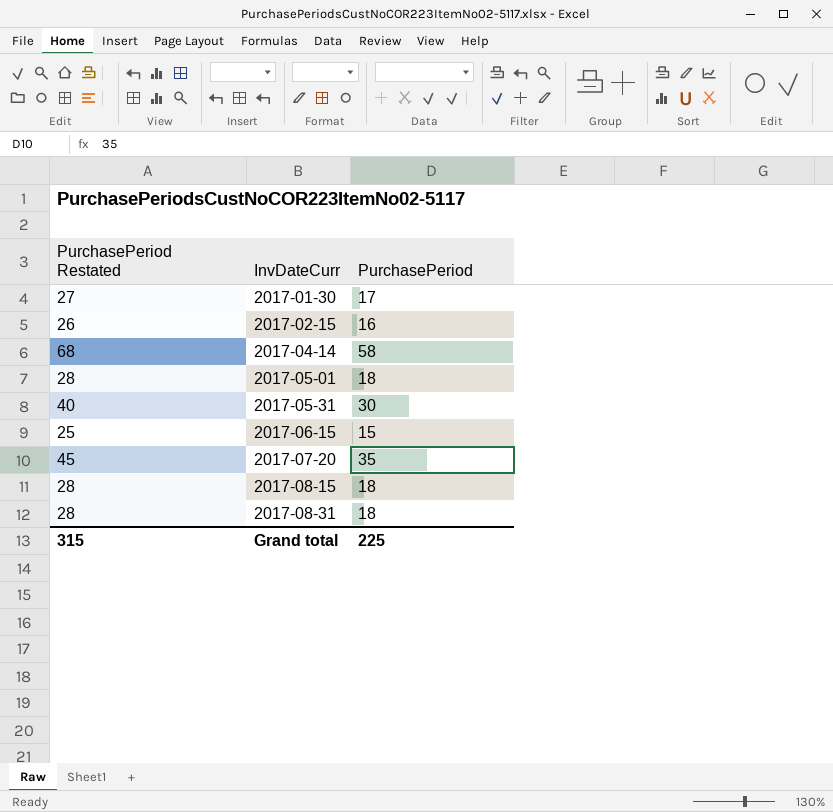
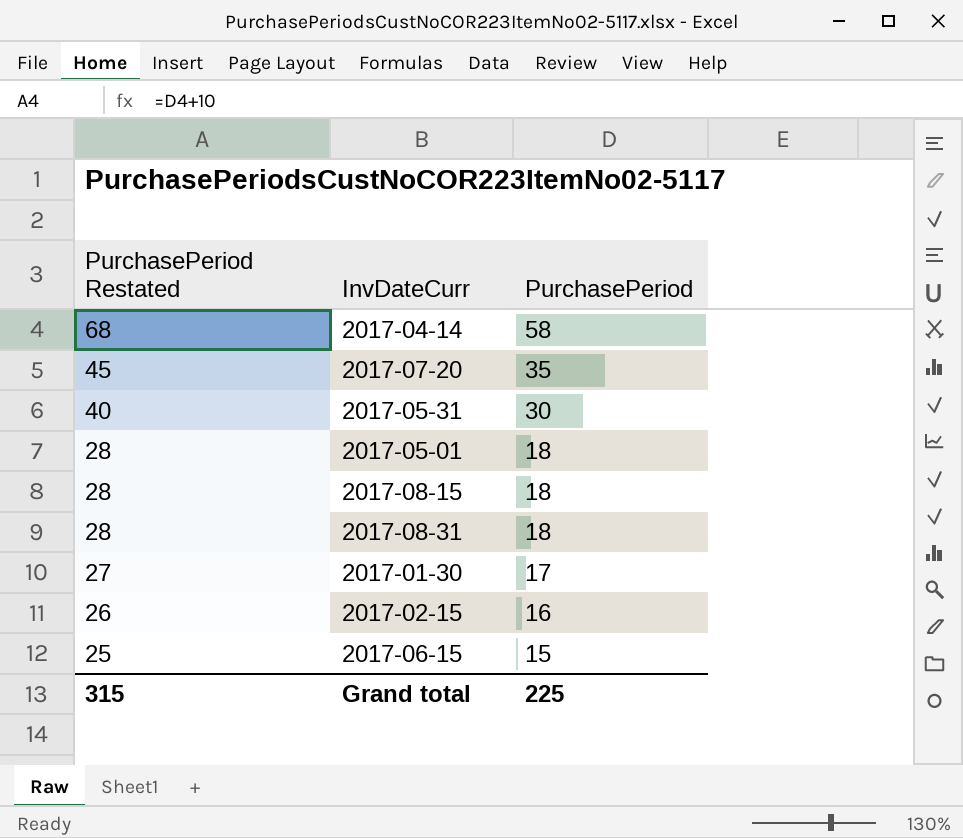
row order: InvDateCurr ascending -> PurchasePeriod Restated descending

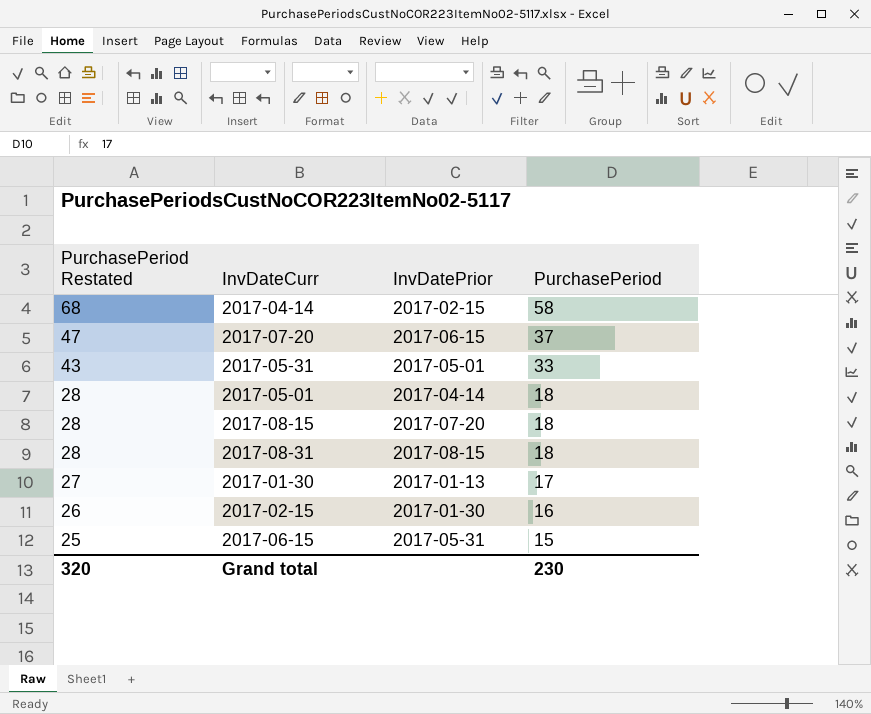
column InvDatePrior | position: none -> 3
2017-07-20 | PurchasePeriod Restated: 45 -> 47
2017-07-20 | PurchasePeriod: 35 -> 37
2017-05-31 | PurchasePeriod Restated: 40 -> 43
2017-05-31 | PurchasePeriod: 30 -> 33
Grand total | PurchasePeriod Restated: 315 -> 320
Grand total | PurchasePeriod: 225 -> 230

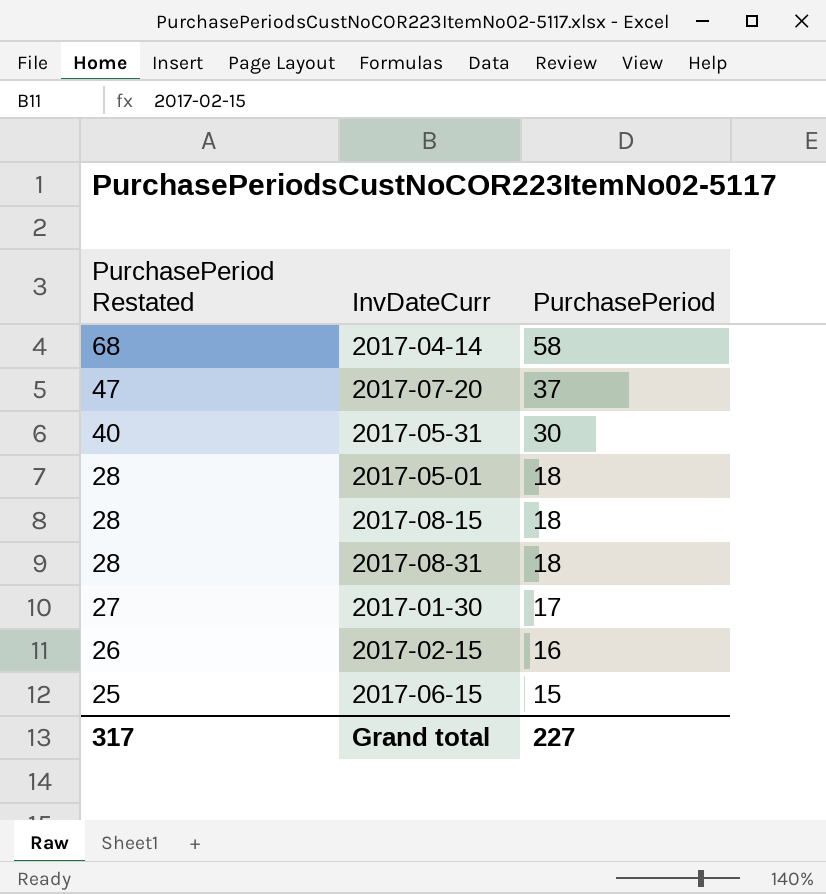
column InvDatePrior | position: 3 -> none
2017-05-31 | PurchasePeriod Restated: 43 -> 40
2017-05-31 | PurchasePeriod: 33 -> 30
Grand total | PurchasePeriod Restated: 320 -> 317
Grand total | PurchasePeriod: 230 -> 227

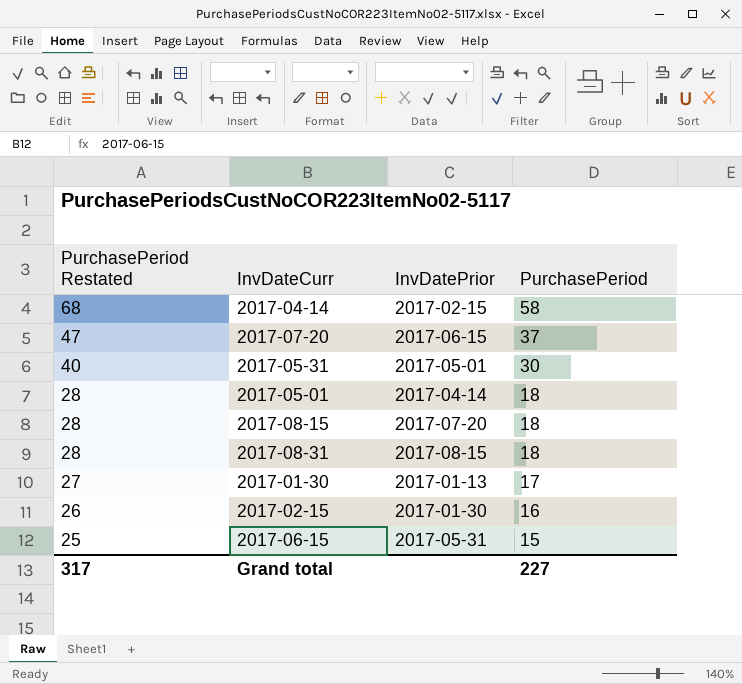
column InvDatePrior | position: none -> 3

